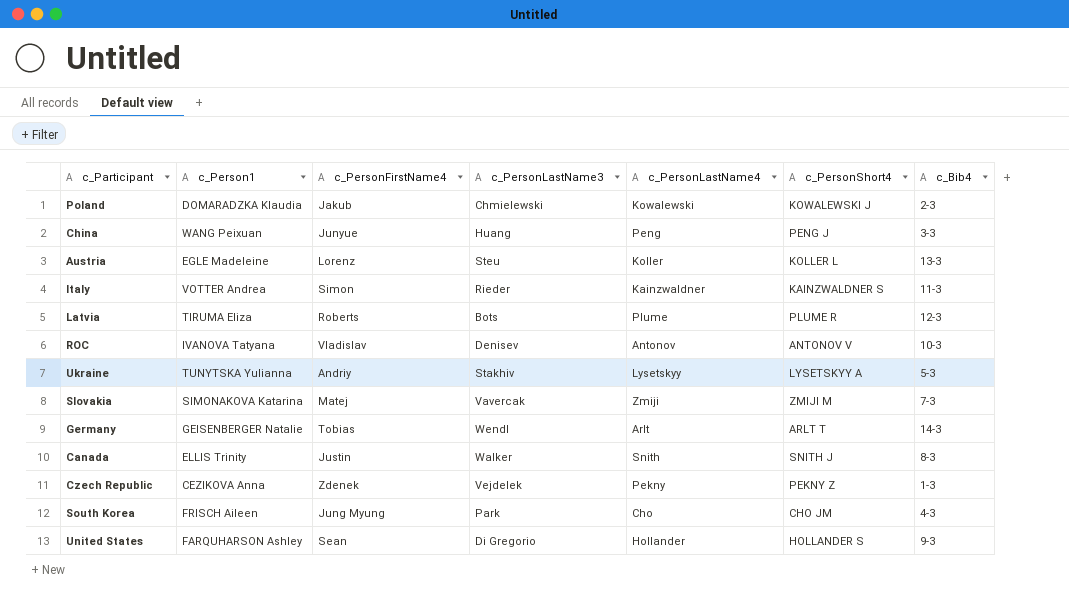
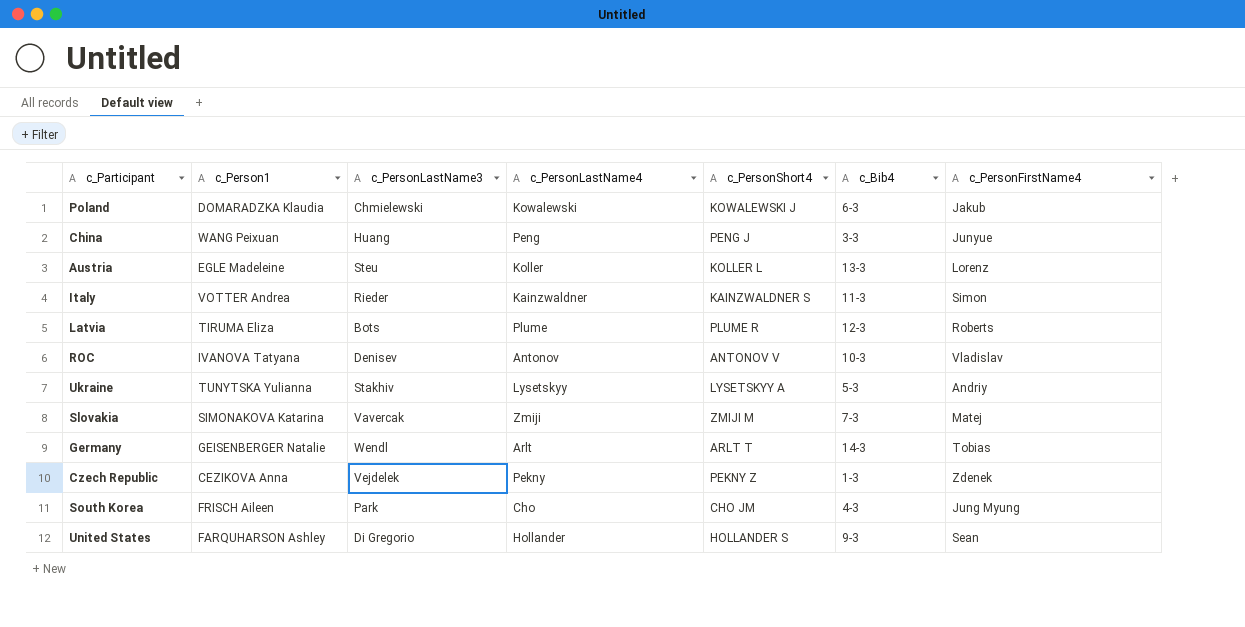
column c_PersonFirstName4 | position: 3 -> 7
row Canada: ELLIS Trinity | Justin | Walker | Snith | SNITH J | 8-3 -> none
Poland | c_Bib4: 2-3 -> 6-3

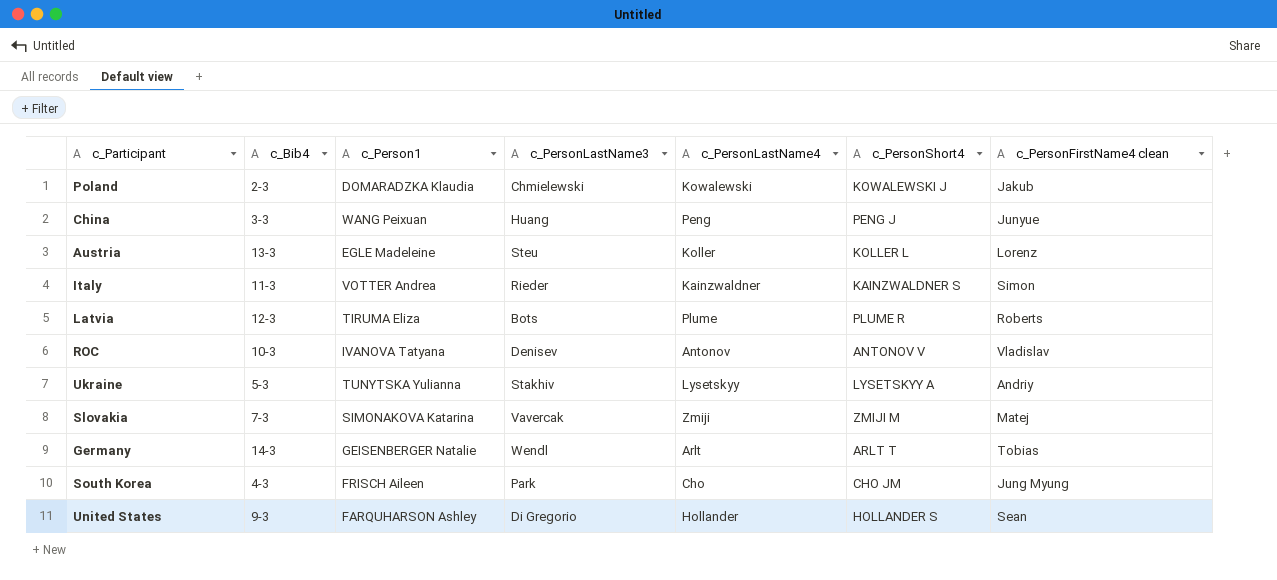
column c_Bib4 | position: 6 -> 2
column name: c_PersonFirstName4 -> c_PersonFirstName4 clean
row Czech Republic: CEZIKOVA Anna | Vejdelek | Pekny | PEKNY Z | 1-3 | Zdenek -> none
Poland | c_Bib4: 6-3 -> 2-3

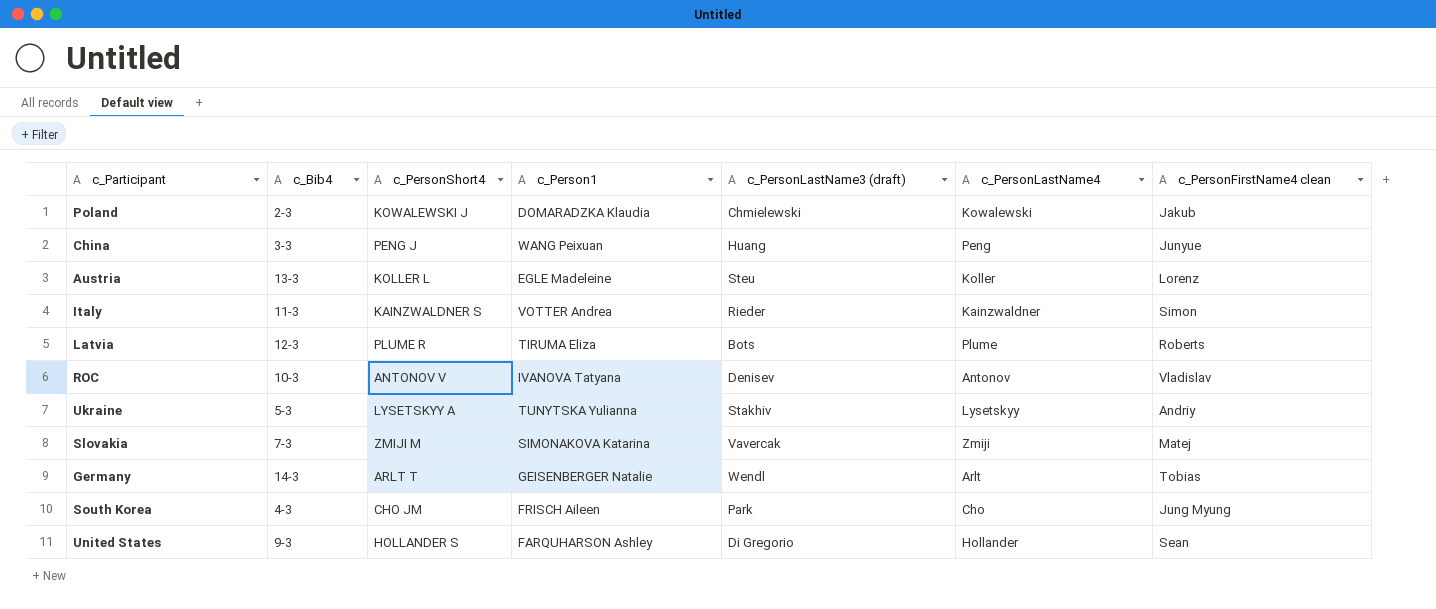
column c_PersonShort4 | position: 6 -> 3
column name: c_PersonLastName3 -> c_PersonLastName3 (draft)

